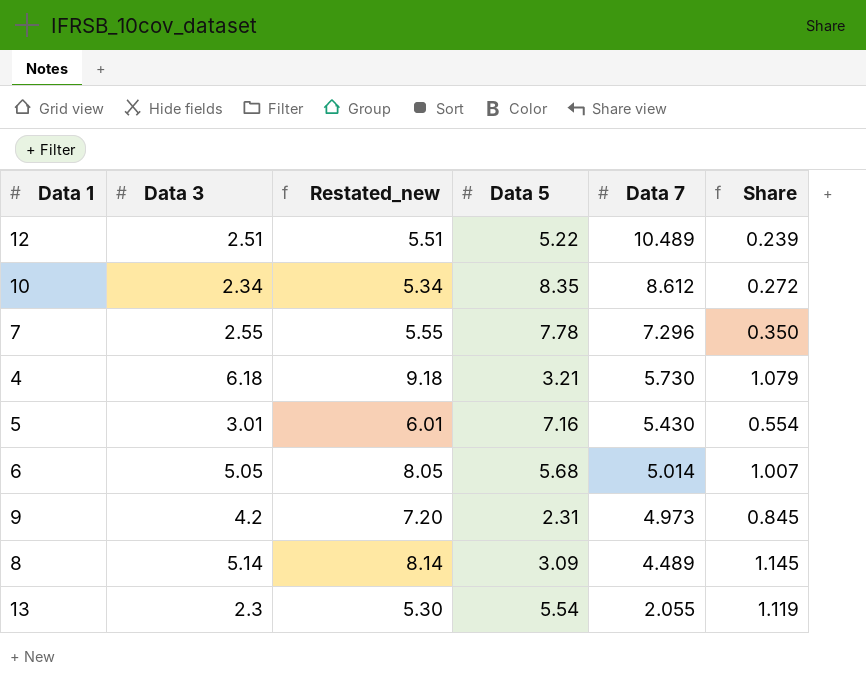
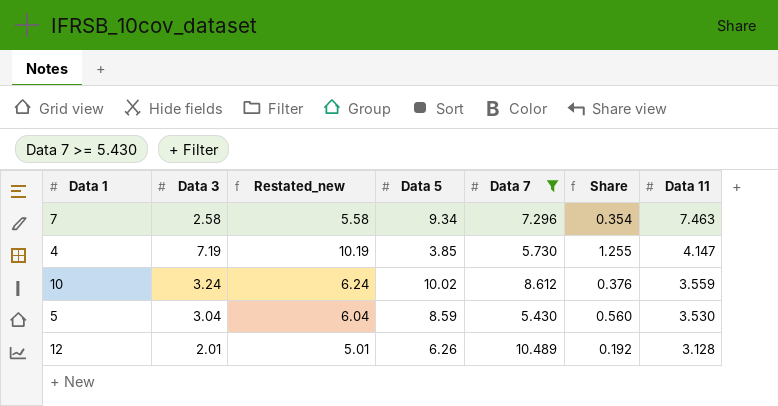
filter: none -> Data 7 >= 5.430
row order: Data 7 descending -> Data 11 descending
column Data 11 | position: none -> 7
7 | Data 3: 2.55 -> 2.58
7 | Restated_new: 5.55 -> 5.58
7 | Data 5: 7.78 -> 9.34
7 | Share: 0.350 -> 0.354
4 | Data 3: 6.18 -> 7.19
4 | Restated_new: 9.18 -> 10.19
4 | Data 5: 3.21 -> 3.85
4 | Share: 1.079 -> 1.255
10 | Data 3: 2.34 -> 3.24
10 | Restated_new: 5.34 -> 6.24
10 | Data 5: 8.35 -> 10.02
10 | Share: 0.272 -> 0.376
5 | Data 3: 3.01 -> 3.04
5 | Restated_new: 6.01 -> 6.04
5 | Data 5: 7.16 -> 8.59
5 | Share: 0.554 -> 0.560
12 | Data 3: 2.51 -> 2.01
12 | Restated_new: 5.51 -> 5.01
12 | Data 5: 5.22 -> 6.26
12 | Share: 0.239 -> 0.192

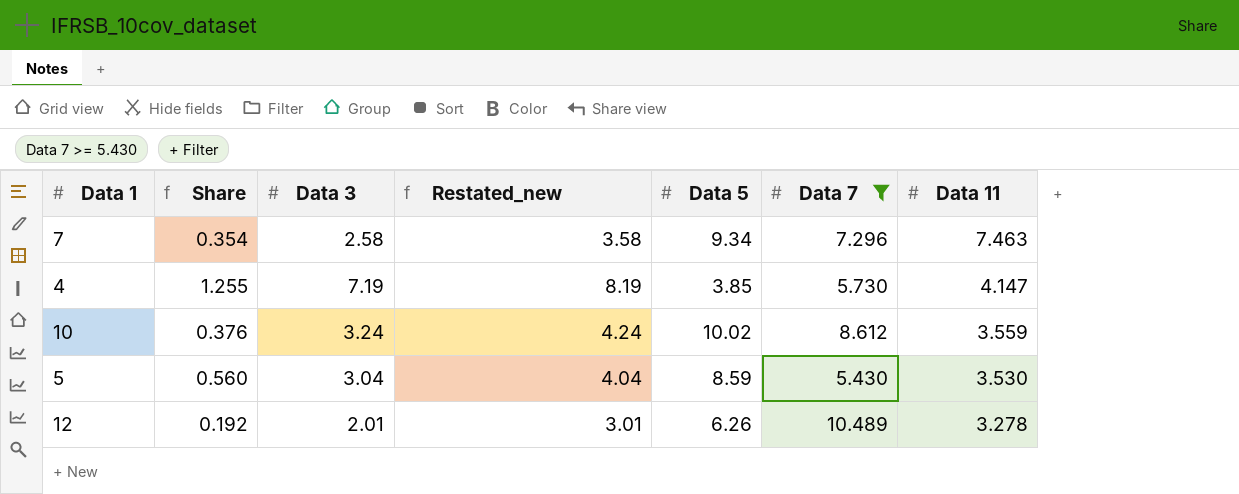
column Share | position: 6 -> 2
column Restated_new | formula: [Data 3] + 3 -> [Data 3] + 1
12 | Data 11: 3.128 -> 3.278

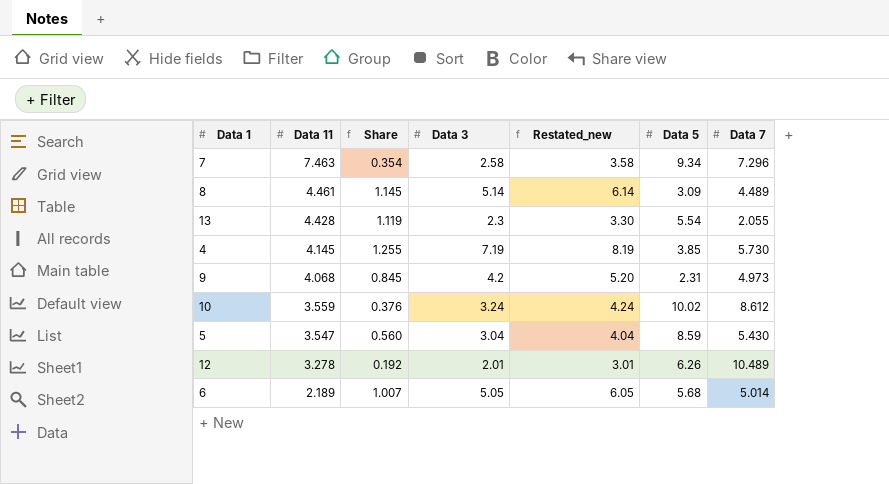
filter: Data 7 >= 5.430 -> none
column Data 11 | position: 7 -> 2
4 | Data 11: 4.147 -> 4.145
5 | Data 11: 3.530 -> 3.547

